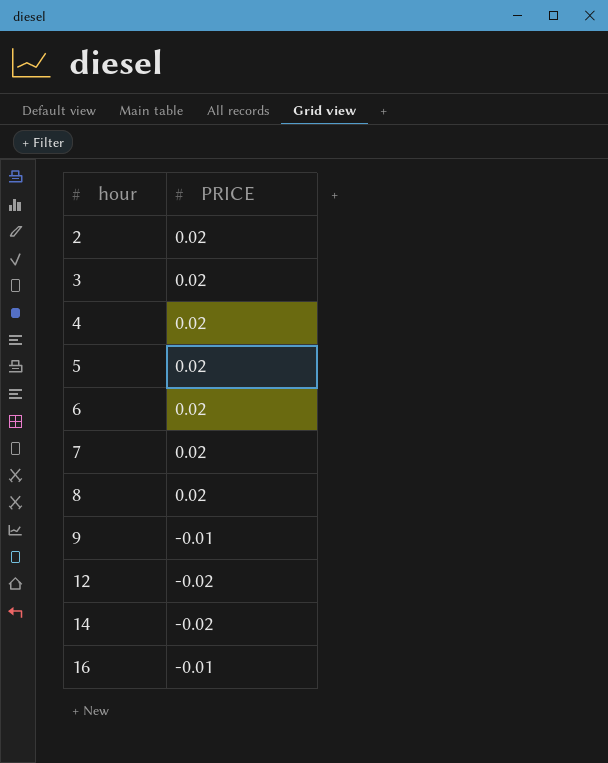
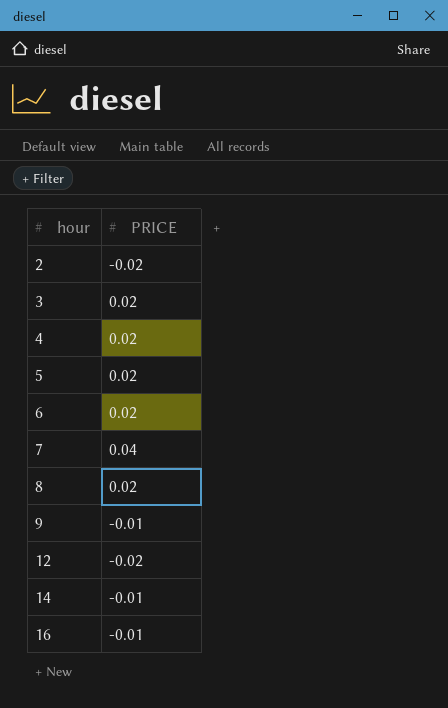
2 | PRICE: 0.02 -> -0.02
7 | PRICE: 0.02 -> 0.04
14 | PRICE: -0.02 -> -0.01

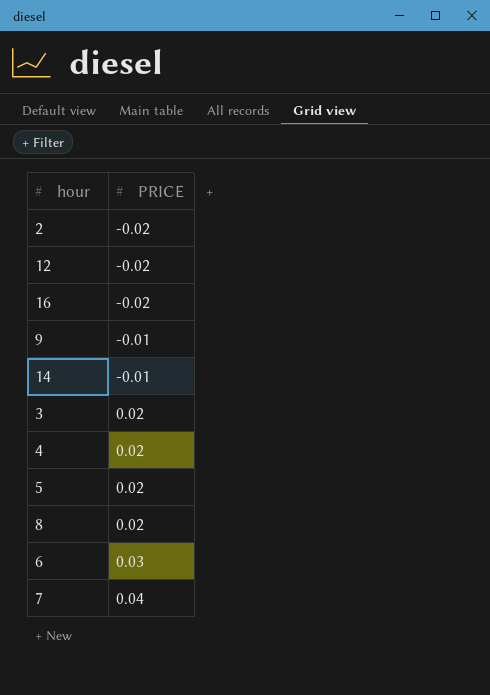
row order: hour ascending -> PRICE ascending
16 | PRICE: -0.01 -> -0.02
6 | PRICE: 0.02 -> 0.03

